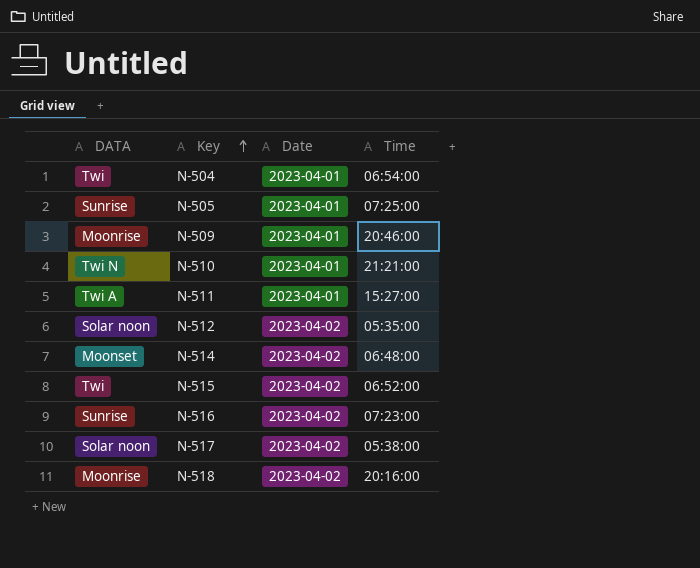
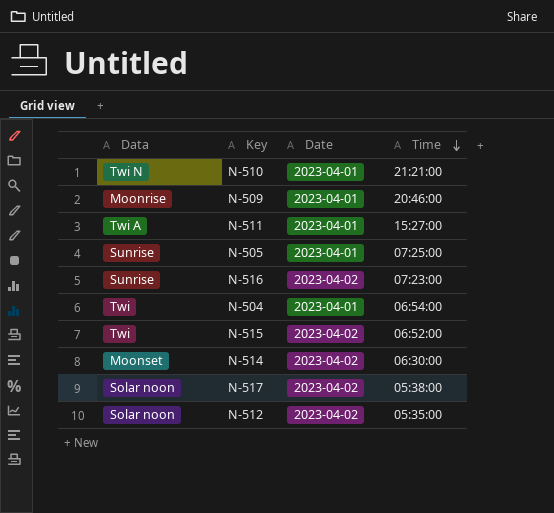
row order: Key ascending -> Time descending
column name: DATA -> Data
row N-518: Moonrise | 2023-04-02 | 20:16:00 -> none
N-514 | Time: 06:48:00 -> 06:30:00

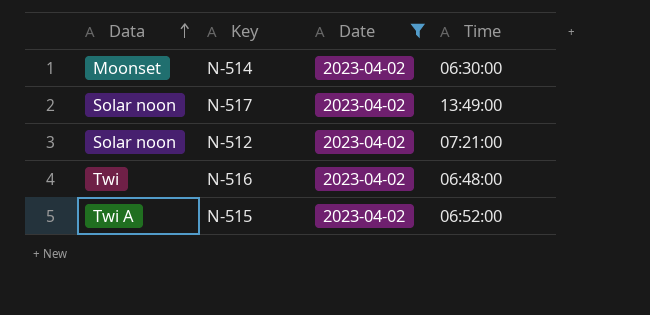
filter: none -> Date = 2023-04-02
row order: Time descending -> Data ascending
N-517 | Time: 05:38:00 -> 13:49:00
N-512 | Time: 05:35:00 -> 07:21:00
N-516 | Data: Sunrise -> Twi
N-516 | Time: 07:23:00 -> 06:48:00
N-515 | Data: Twi -> Twi A

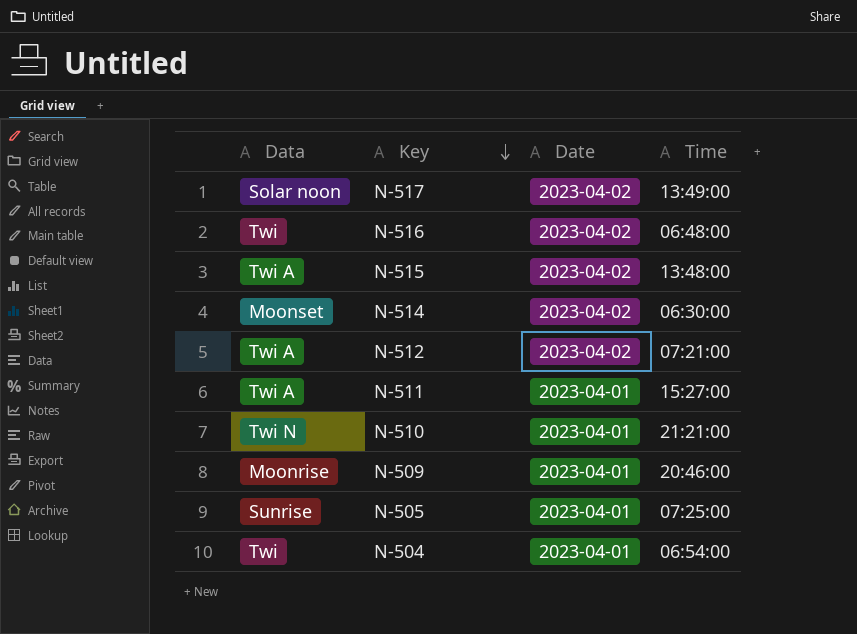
filter: Date = 2023-04-02 -> none
row order: Data ascending -> Key descending
N-515 | Time: 06:52:00 -> 13:48:00
N-512 | Data: Solar noon -> Twi A

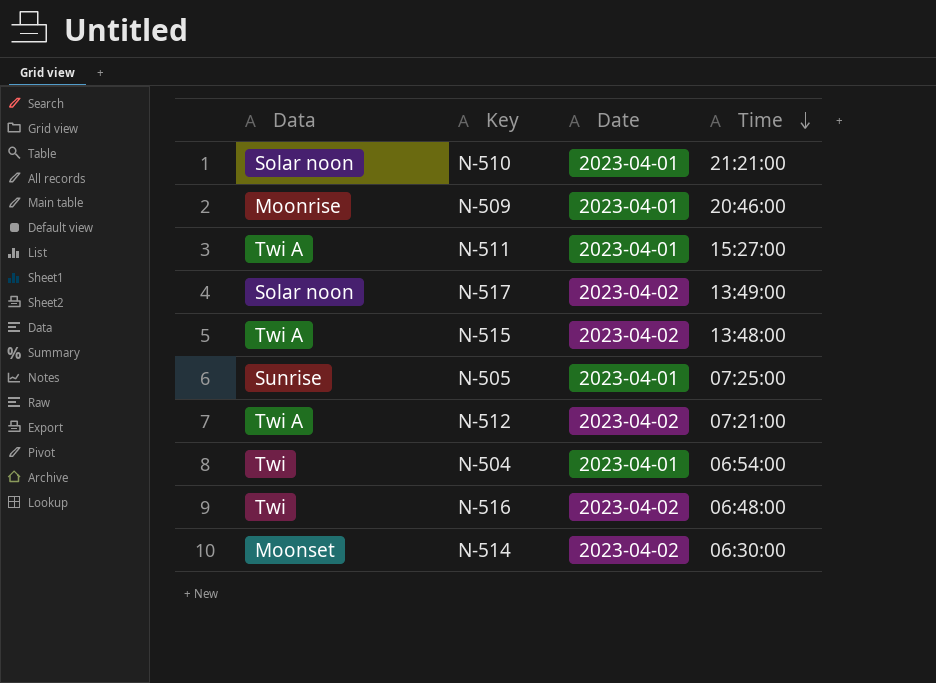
row order: Key descending -> Time descending
N-510 | Data: Twi N -> Solar noon

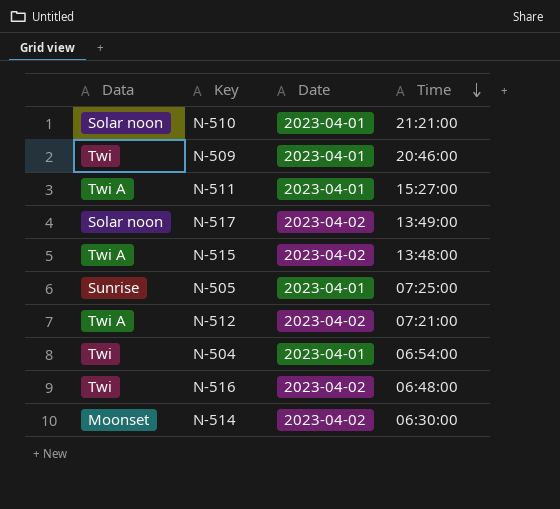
N-509 | Data: Moonrise -> Twi

